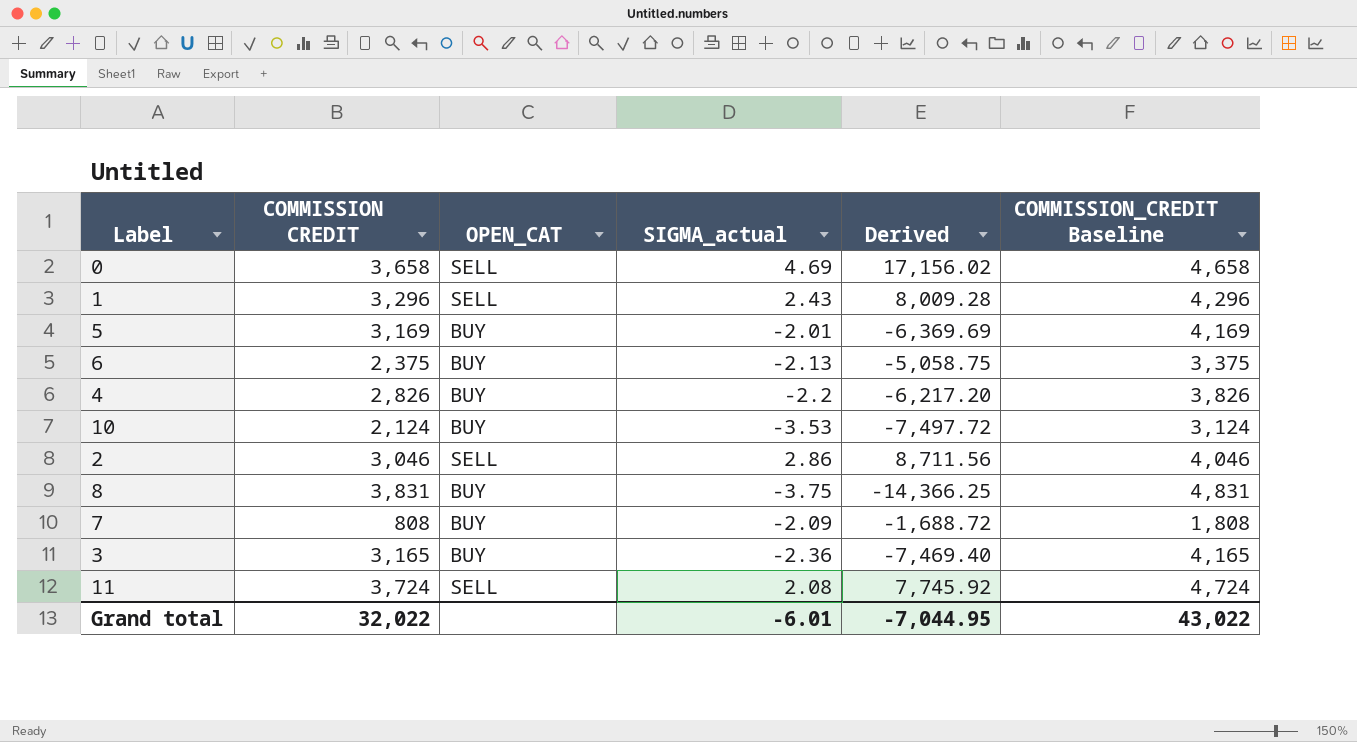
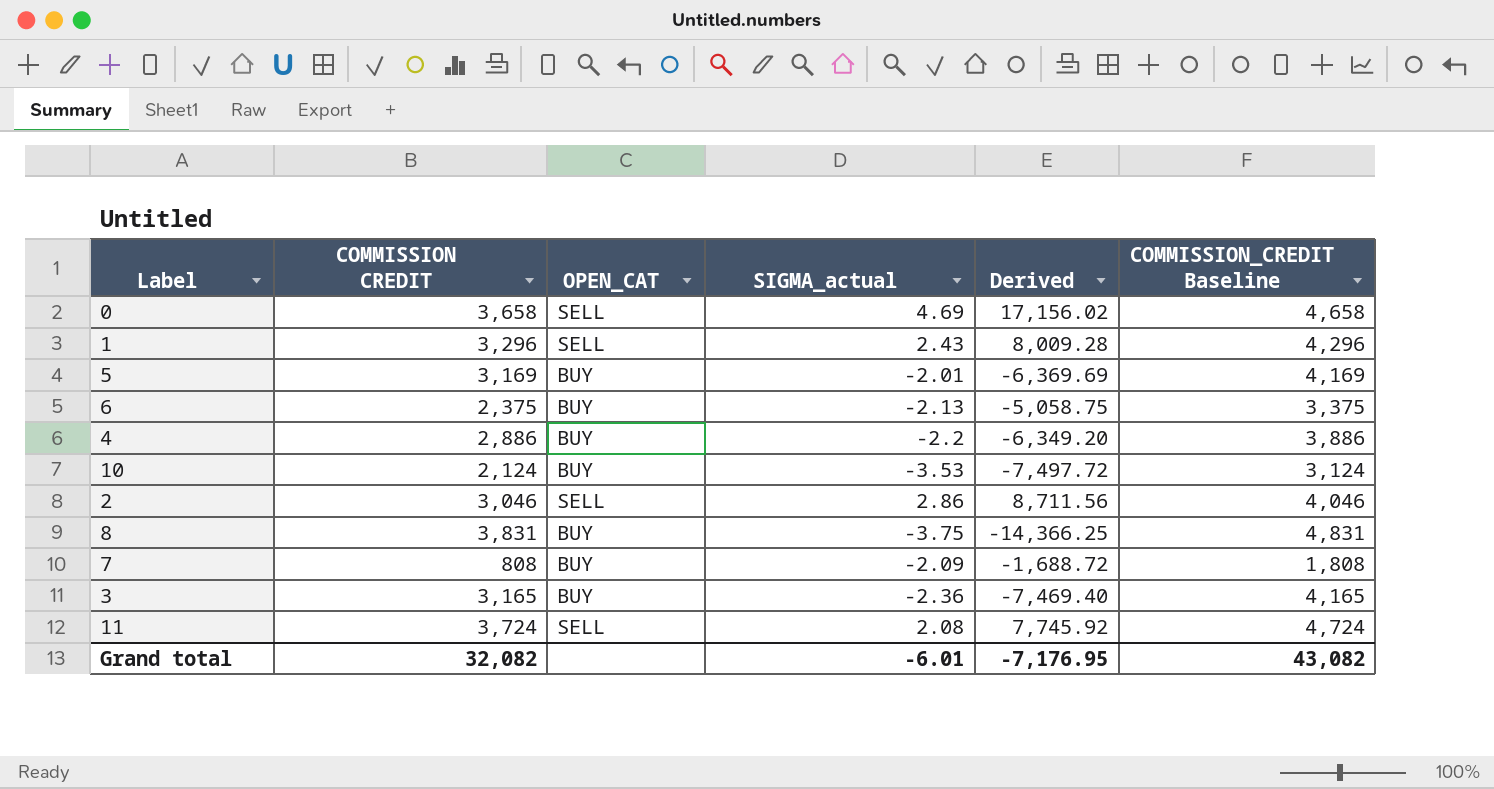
4 | COMMISSION CREDIT: 2,826 -> 2,886
4 | Derived: -6,217.20 -> -6,349.20
4 | COMMISSION_CREDIT Baseline: 3,826 -> 3,886
Grand total | COMMISSION CREDIT: 32,022 -> 32,082
Grand total | Derived: -7,044.95 -> -7,176.95
Grand total | COMMISSION_CREDIT Baseline: 43,022 -> 43,082

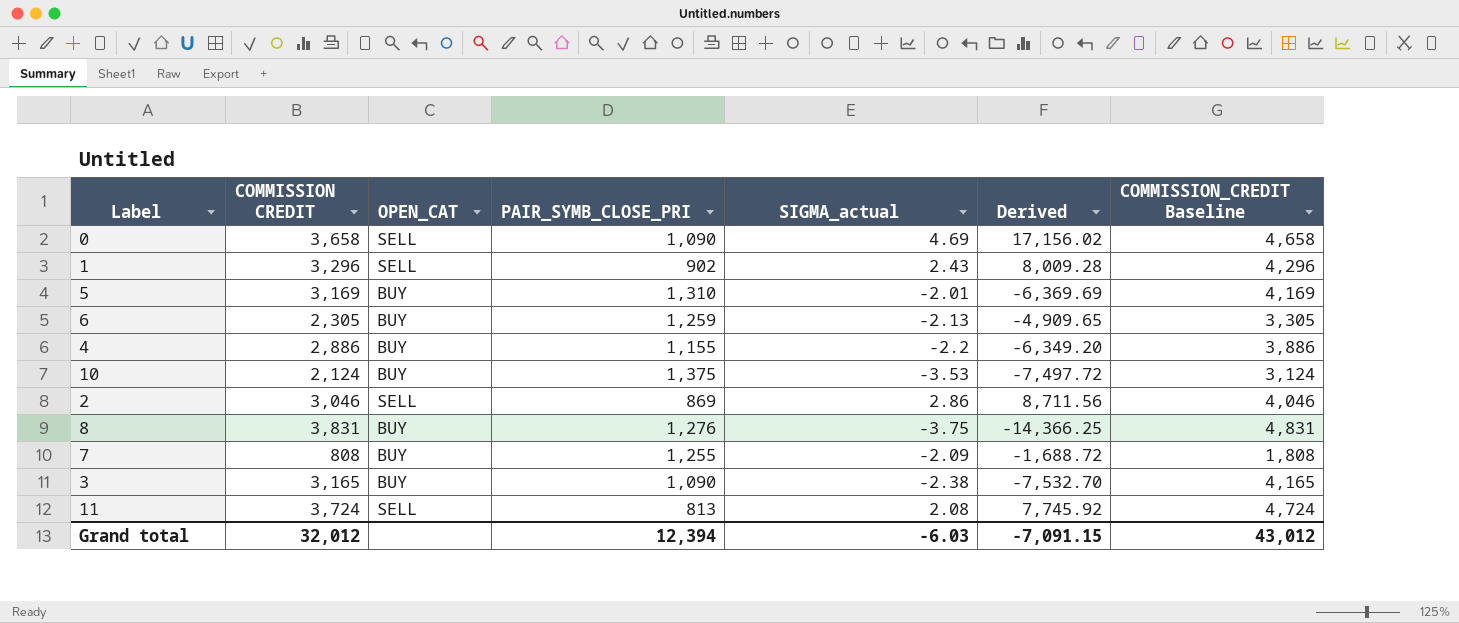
column PAIR_SYMB_CLOSE_PRI | position: none -> 4
6 | COMMISSION CREDIT: 2,375 -> 2,305
6 | Derived: -5,058.75 -> -4,909.65
6 | COMMISSION_CREDIT Baseline: 3,375 -> 3,305
3 | SIGMA_actual: -2.36 -> -2.38
3 | Derived: -7,469.40 -> -7,532.70
Grand total | COMMISSION CREDIT: 32,082 -> 32,012
Grand total | SIGMA_actual: -6.01 -> -6.03
Grand total | Derived: -7,176.95 -> -7,091.15
Grand total | COMMISSION_CREDIT Baseline: 43,082 -> 43,012

